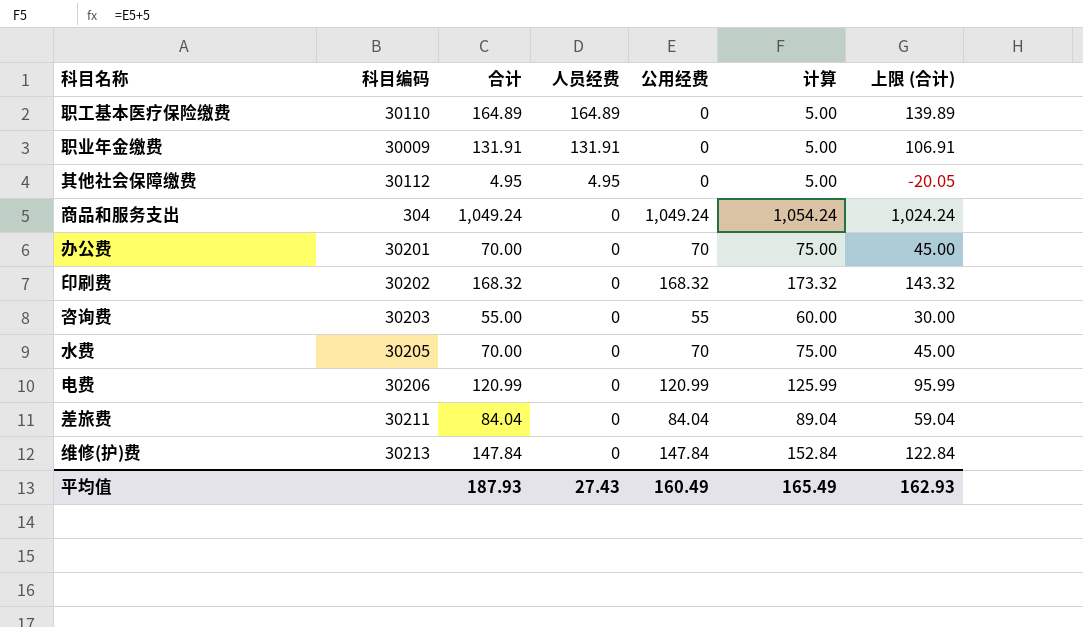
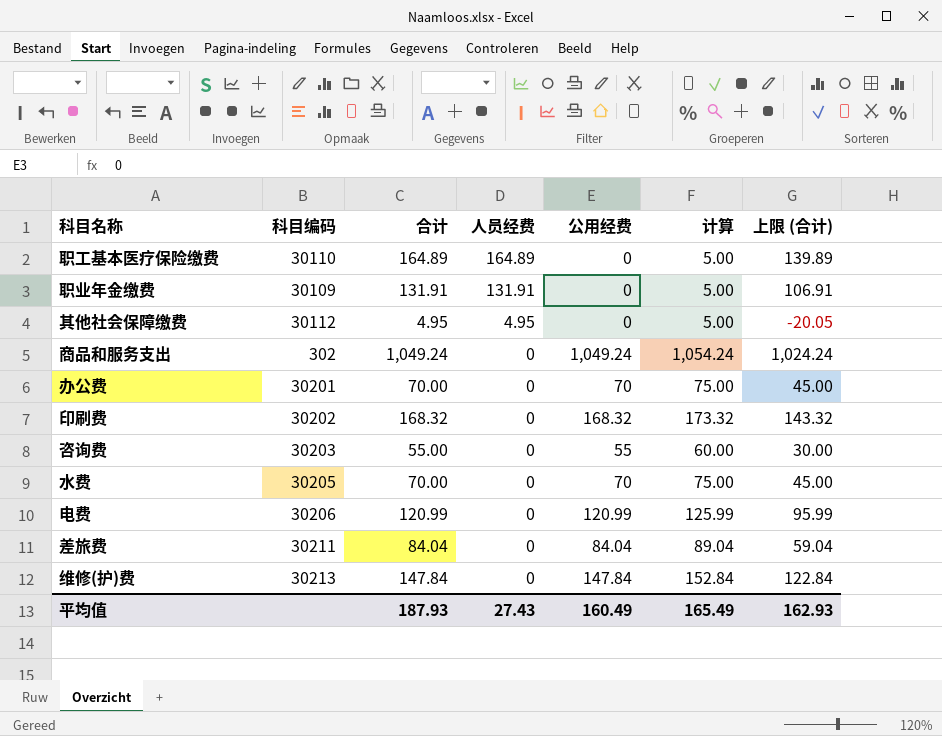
职业年金缴费 | 科目编码: 30009 -> 30109
商品和服务支出 | 科目编码: 304 -> 302

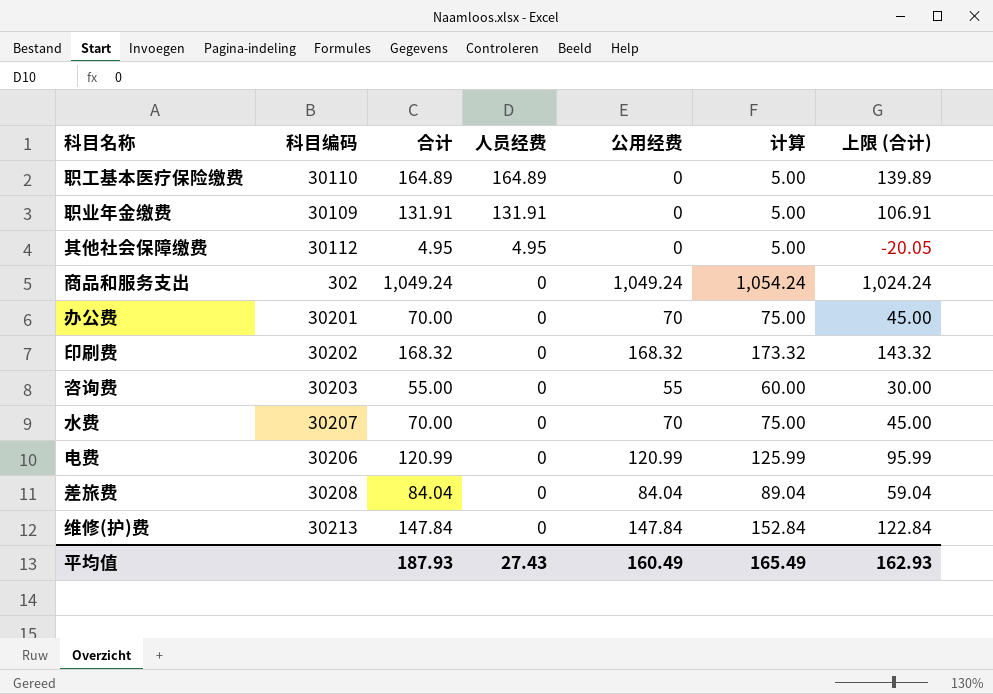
水费 | 科目编码: 30205 -> 30207
差旅费 | 科目编码: 30211 -> 30208

